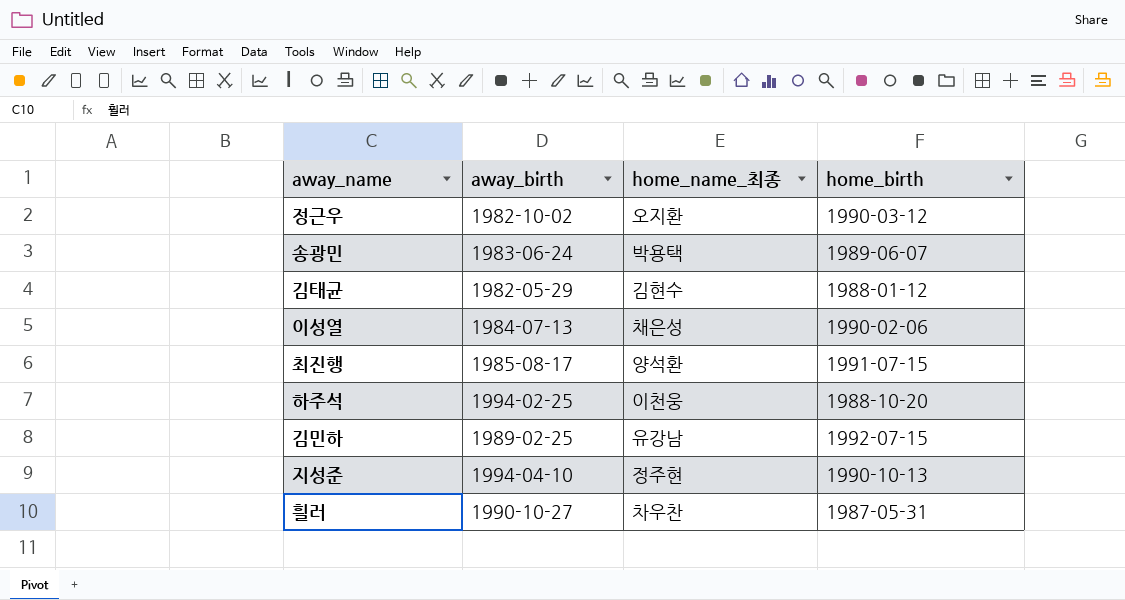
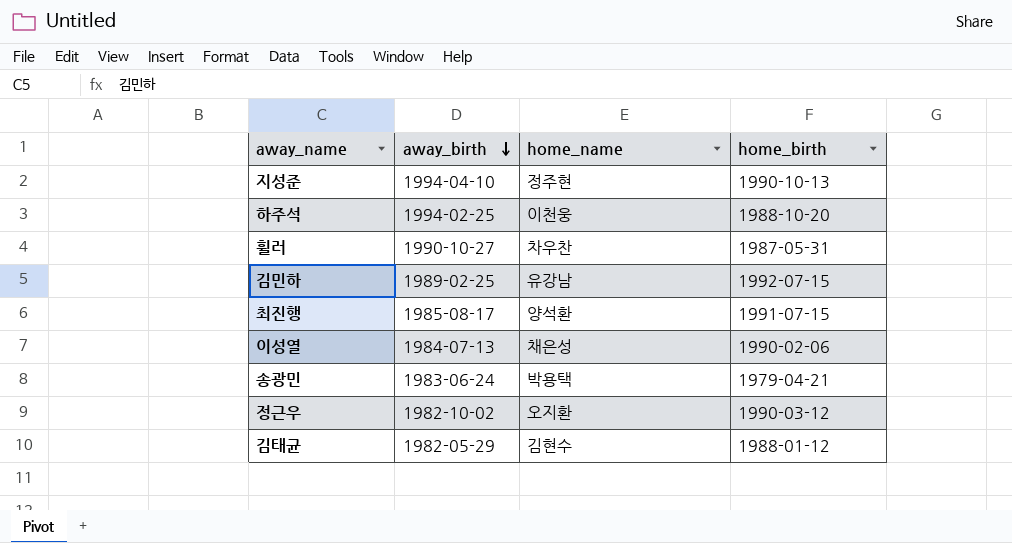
row order: none -> away_birth descending
column name: home_name_최종 -> home_name
송광민 | home_birth: 1989-06-07 -> 1979-04-21

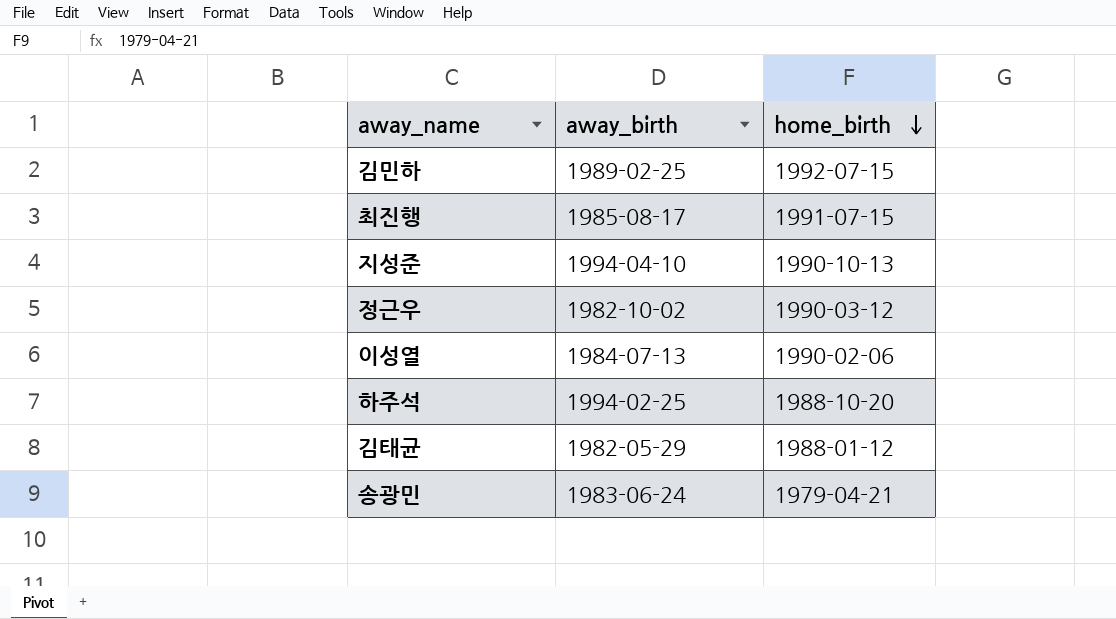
row order: away_birth descending -> home_birth descending
column home_name | position: 3 -> none
row 휠러: 1990-10-27 | 차우찬 | 1987-05-31 -> none

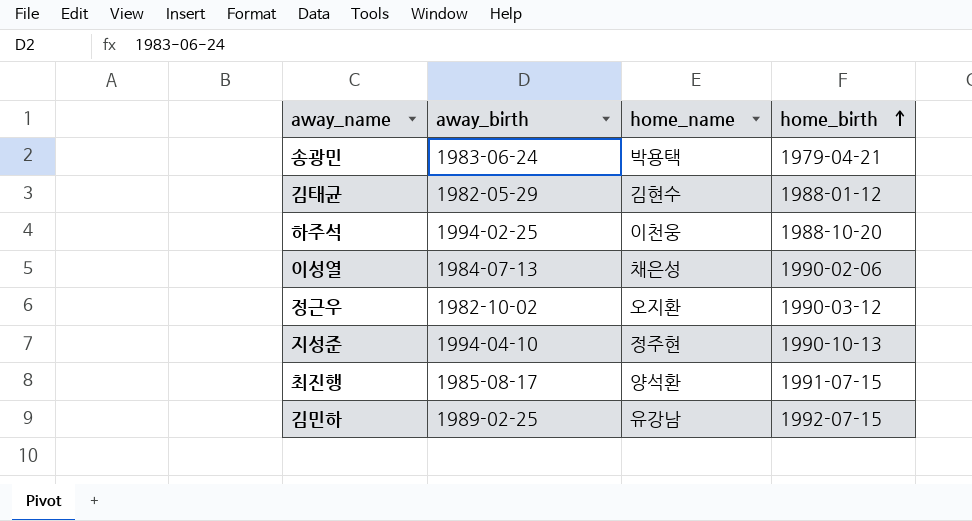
row order: home_birth descending -> home_birth ascending
column home_name | position: none -> 3

